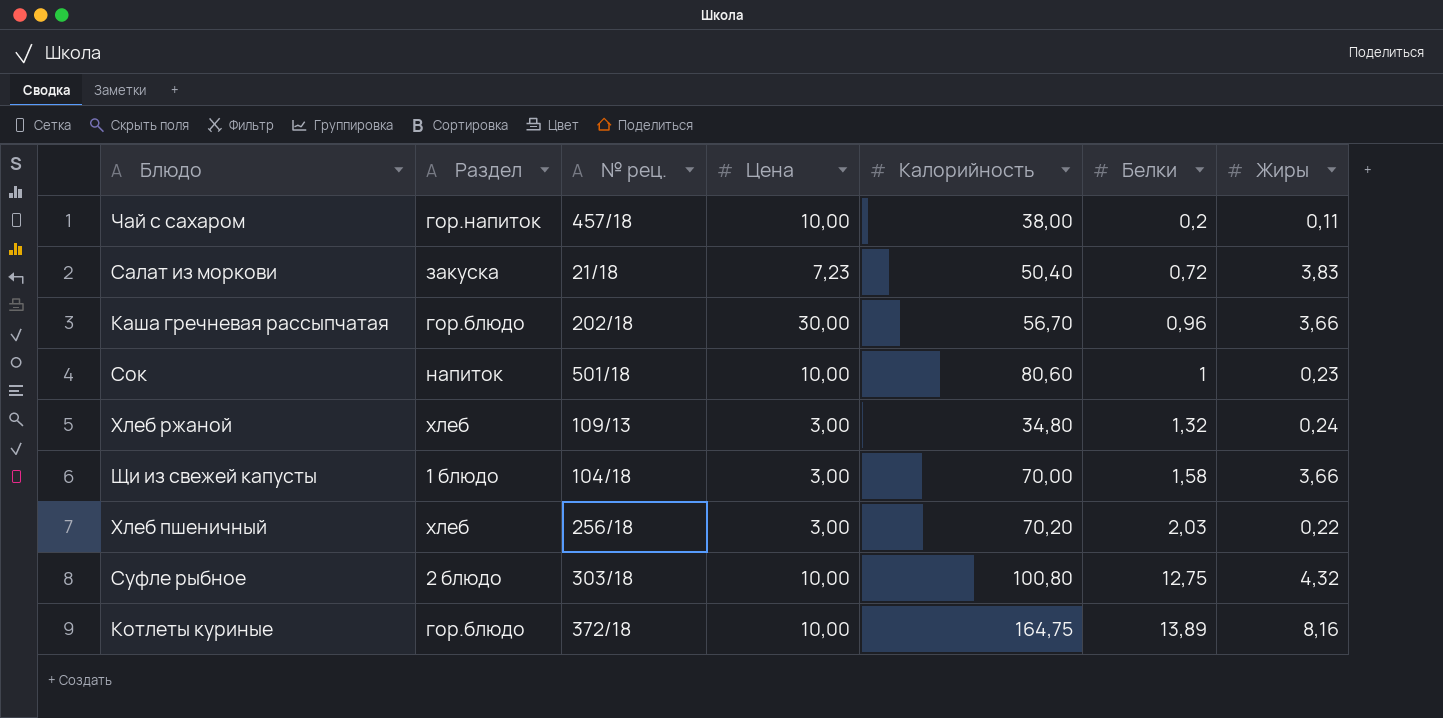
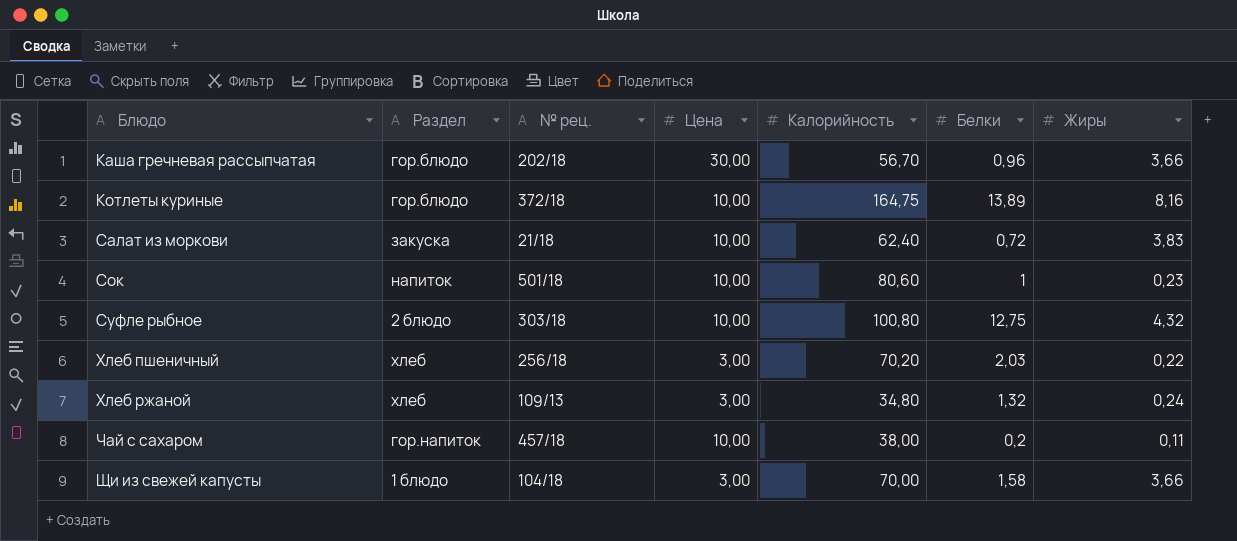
row order: Белки ascending -> Блюдо ascending
Салат из моркови | Цена: 7,23 -> 10,00
Салат из моркови | Калорийность: 50,40 -> 62,40

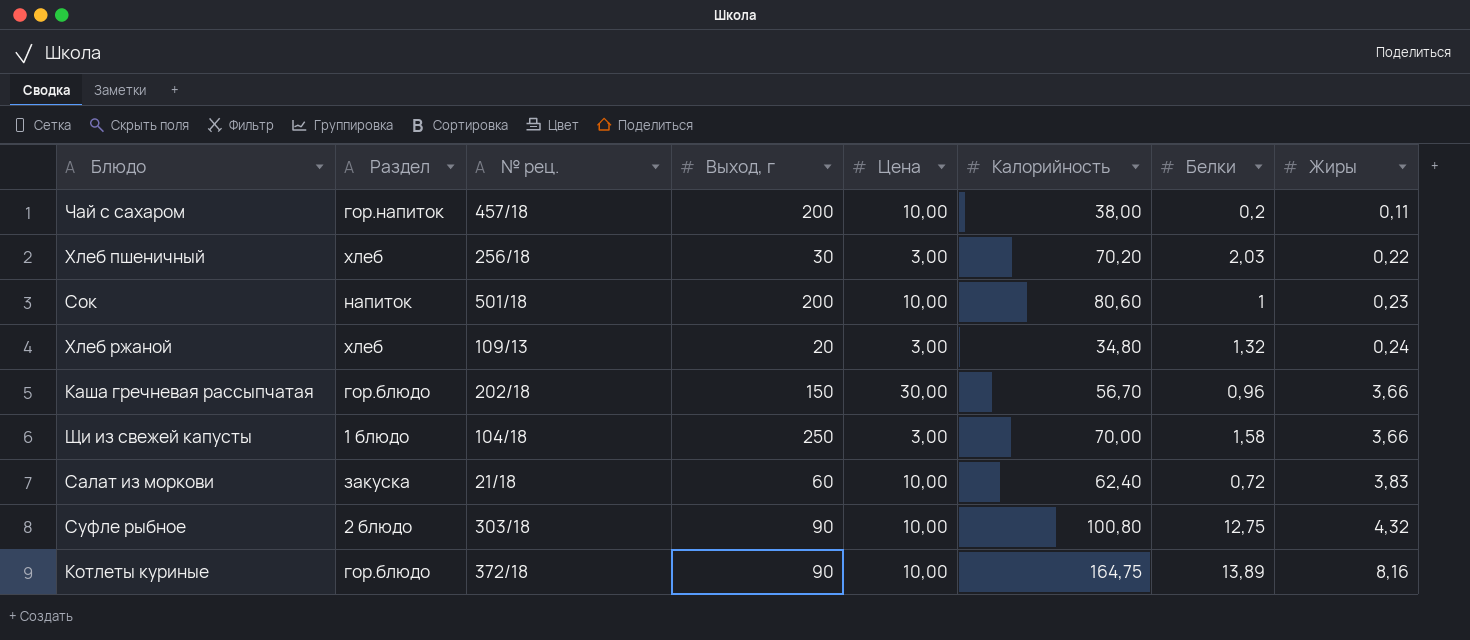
row order: Блюдо ascending -> Жиры ascending
column Выход, г | position: none -> 4

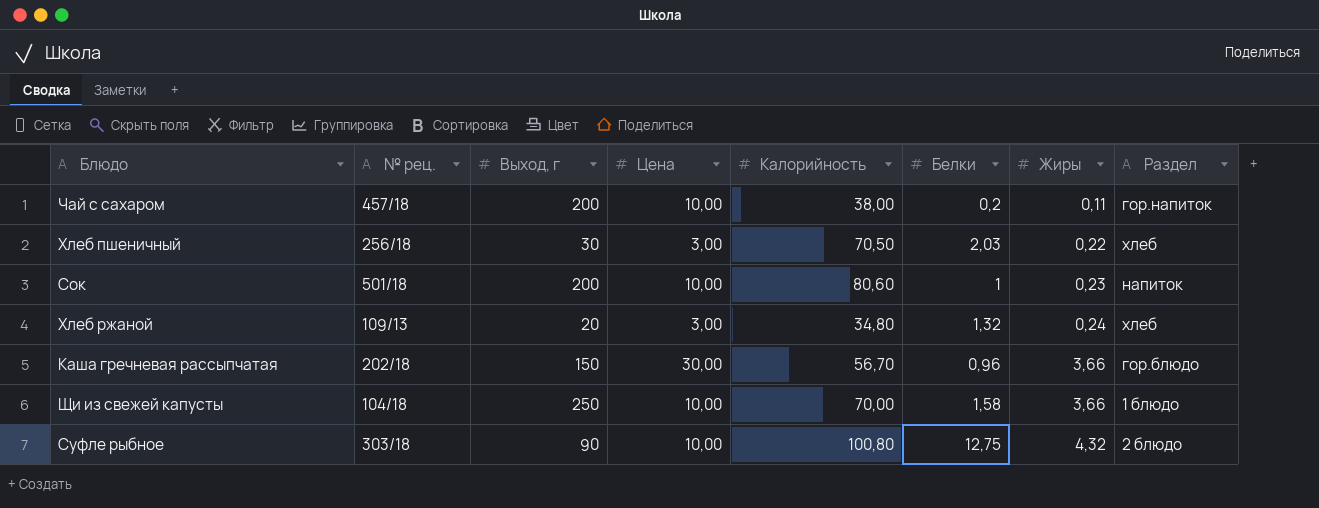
column Раздел | position: 2 -> 8
row Салат из моркови: закуска | 21/18 | 60 | 10,00 | 62,40 | 0,72 | 3,83 -> none
row Котлеты куриные: гор.блюдо | 372/18 | 90 | 10,00 | 164,75 | 13,89 | 8,16 -> none
Хлеб пшеничный | Калорийность: 70,20 -> 70,50
Щи из свежей капусты | Цена: 3,00 -> 10,00

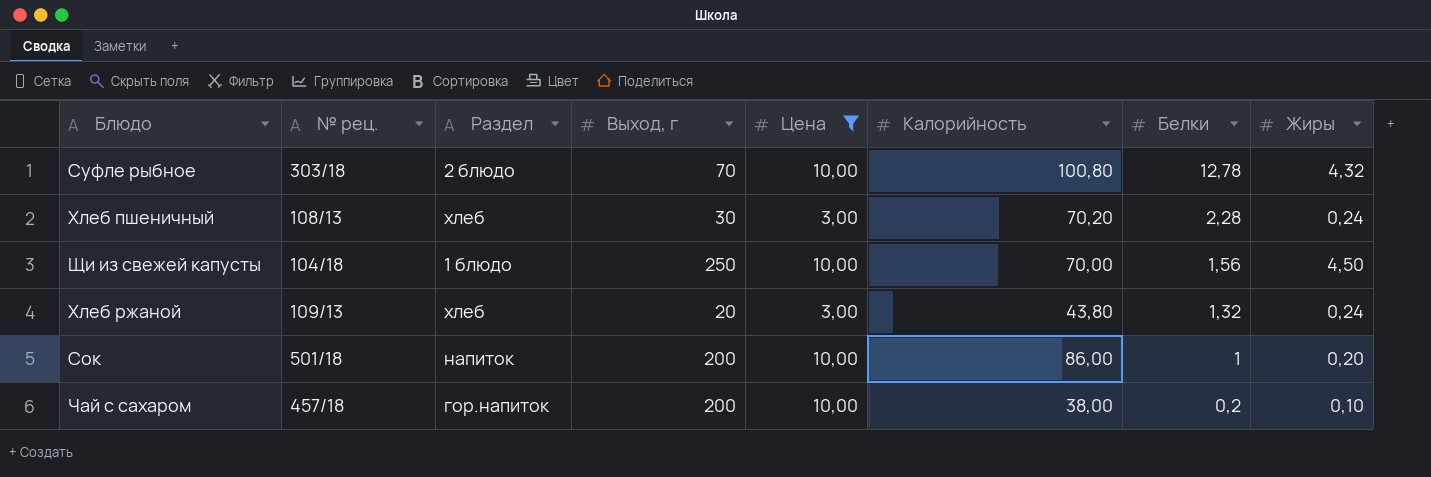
filter: none -> Цена != 30,00
row order: Жиры ascending -> Белки descending
column Раздел | position: 8 -> 3
Суфле рыбное | Выход, г: 90 -> 70
Суфле рыбное | Белки: 12,75 -> 12,78
Хлеб пшеничный | № рец.: 256/18 -> 108/13
Хлеб пшеничный | Калорийность: 70,50 -> 70,20
Хлеб пшеничный | Белки: 2,03 -> 2,28
Хлеб пшеничный | Жиры: 0,22 -> 0,24
Щи из свежей капусты | Белки: 1,58 -> 1,56
Щи из свежей капусты | Жиры: 3,66 -> 4,50
Хлеб ржаной | Калорийность: 34,80 -> 43,80
Сок | Калорийность: 80,60 -> 86,00
Сок | Жиры: 0,23 -> 0,20
Чай с сахаром | Жиры: 0,11 -> 0,10

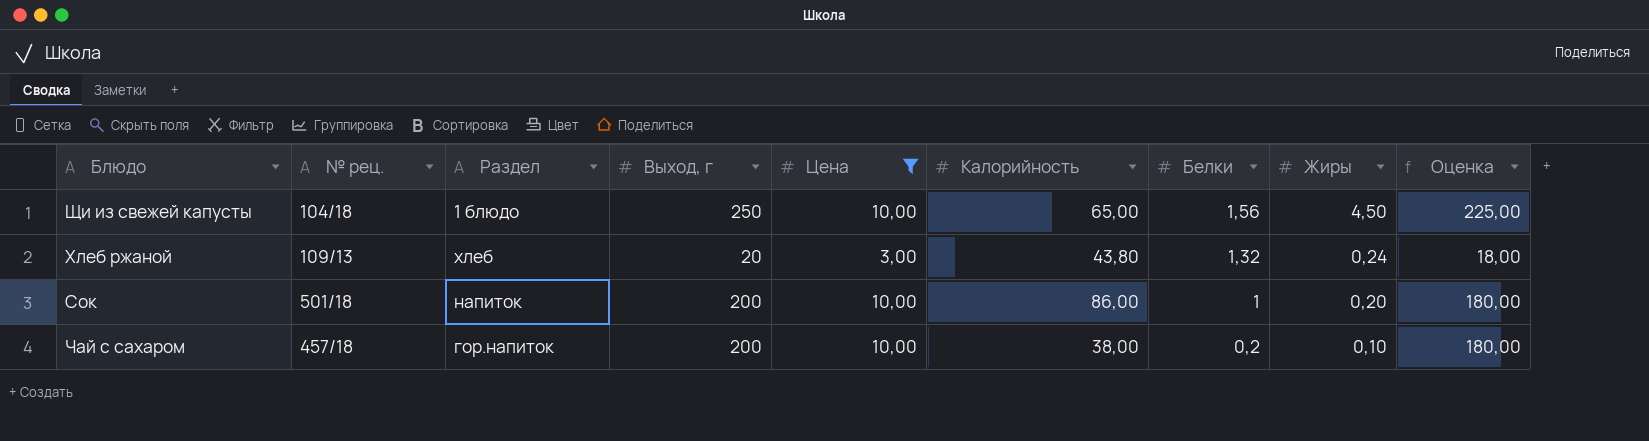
column Оценка | formula: none -> [Выход, г] * 0,9
row Суфле рыбное: 303/18 | 2 блюдо | 70 | 10,00 | 100,80 | 12,78 | 4,32 -> none
row Хлеб пшеничный: 108/13 | хлеб | 30 | 3,00 | 70,20 | 2,28 | 0,24 -> none
Щи из свежей капусты | Калорийность: 70,00 -> 65,00

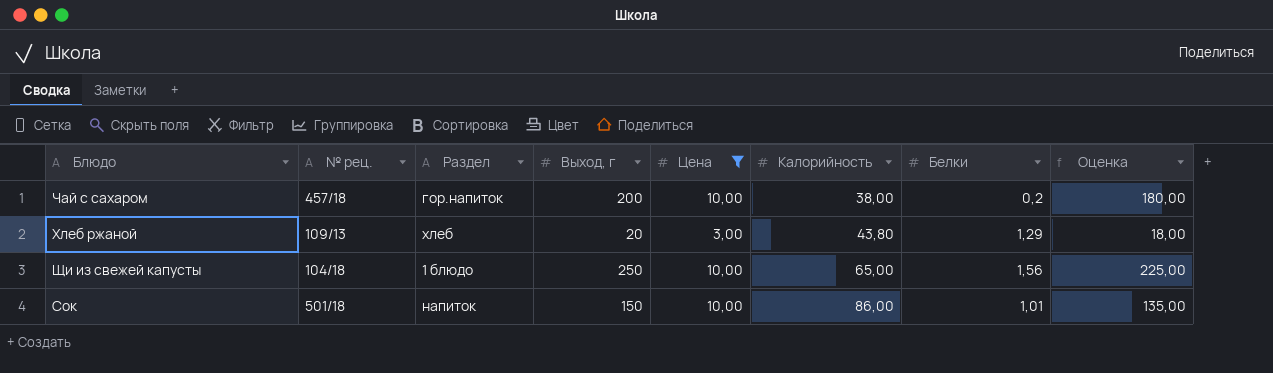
row order: Белки descending -> Калорийность ascending
column Жиры | position: 8 -> none
Хлеб ржаной | Белки: 1,32 -> 1,29
Сок | Выход, г: 200 -> 150
Сок | Белки: 1 -> 1,01
Сок | Оценка: 180,00 -> 135,00

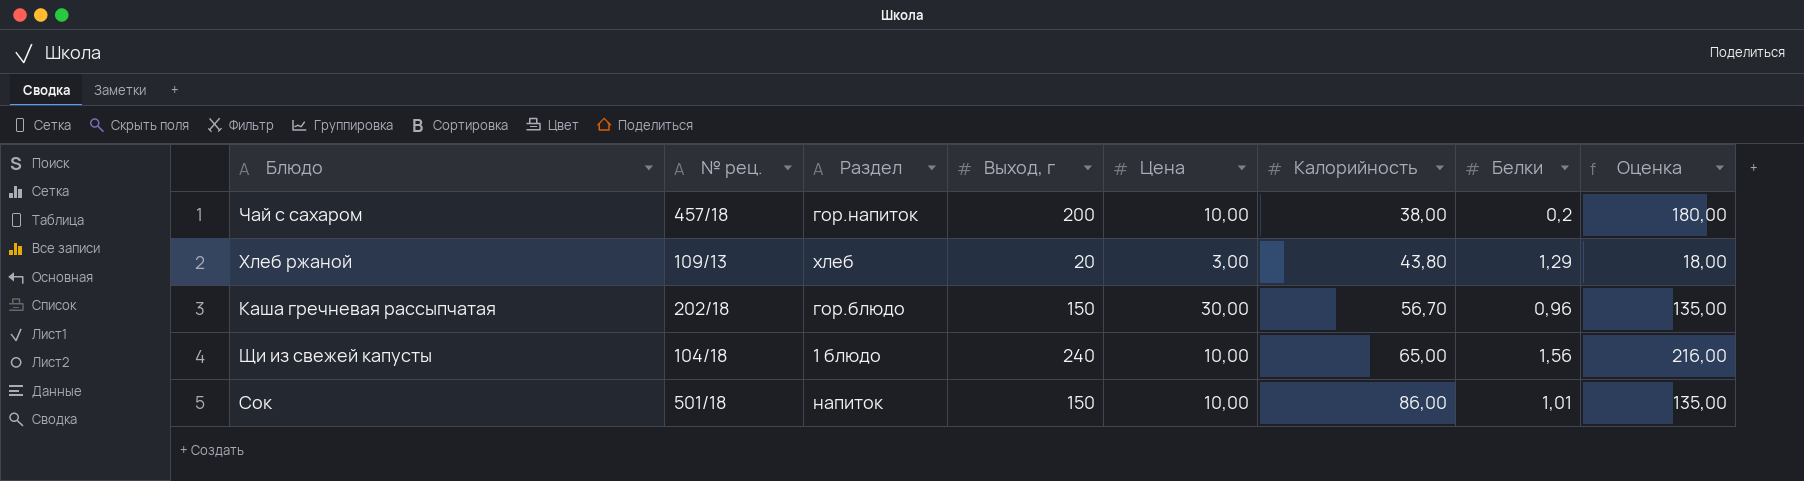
filter: Цена != 30,00 -> none
Щи из свежей капусты | Выход, г: 250 -> 240
Щи из свежей капусты | Оценка: 225,00 -> 216,00

